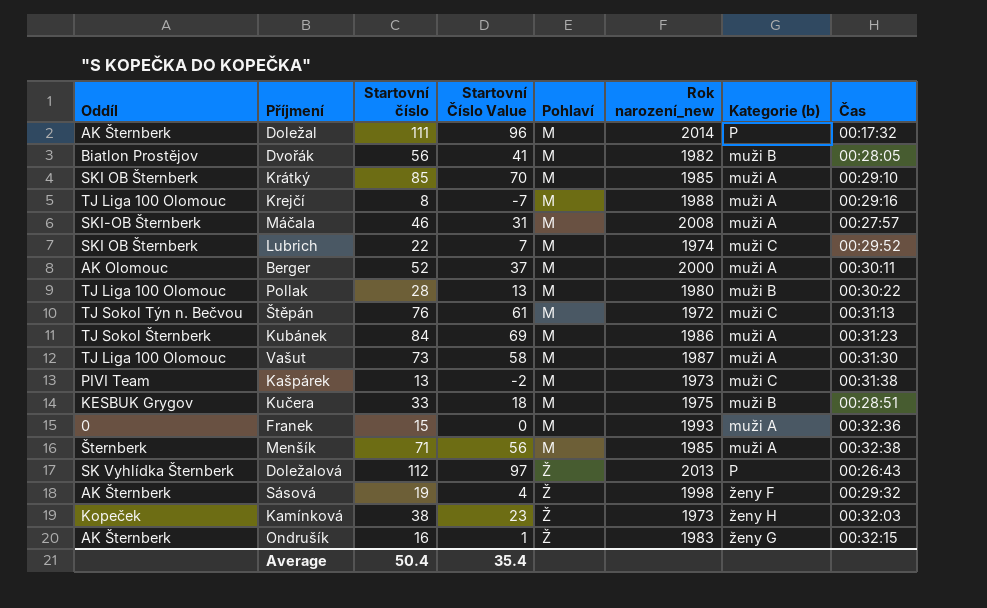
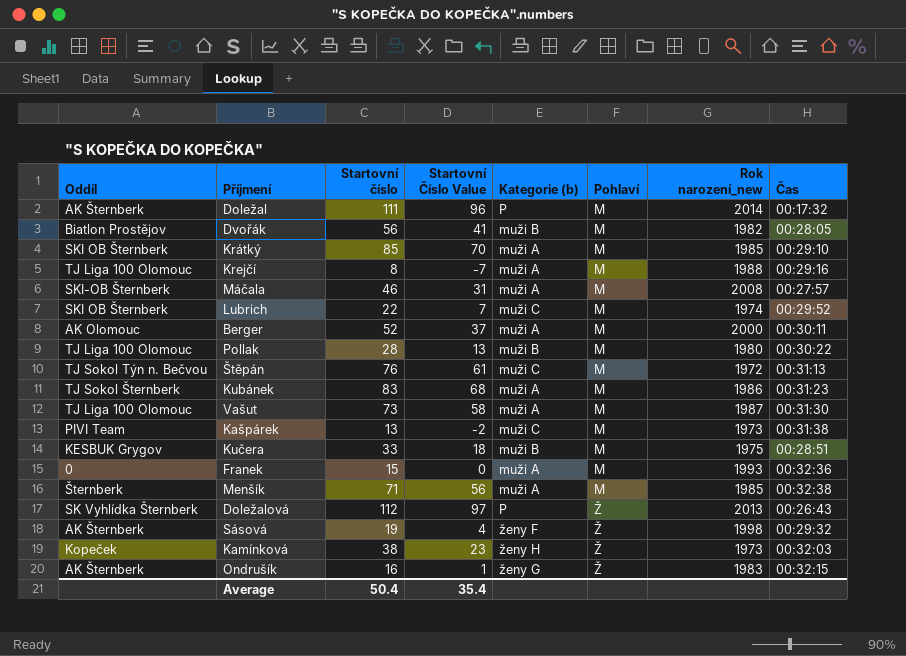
column Kategorie (b) | position: 7 -> 5
Kubánek | Startovní číslo: 84 -> 83
Kubánek | Startovní Číslo Value: 69 -> 68

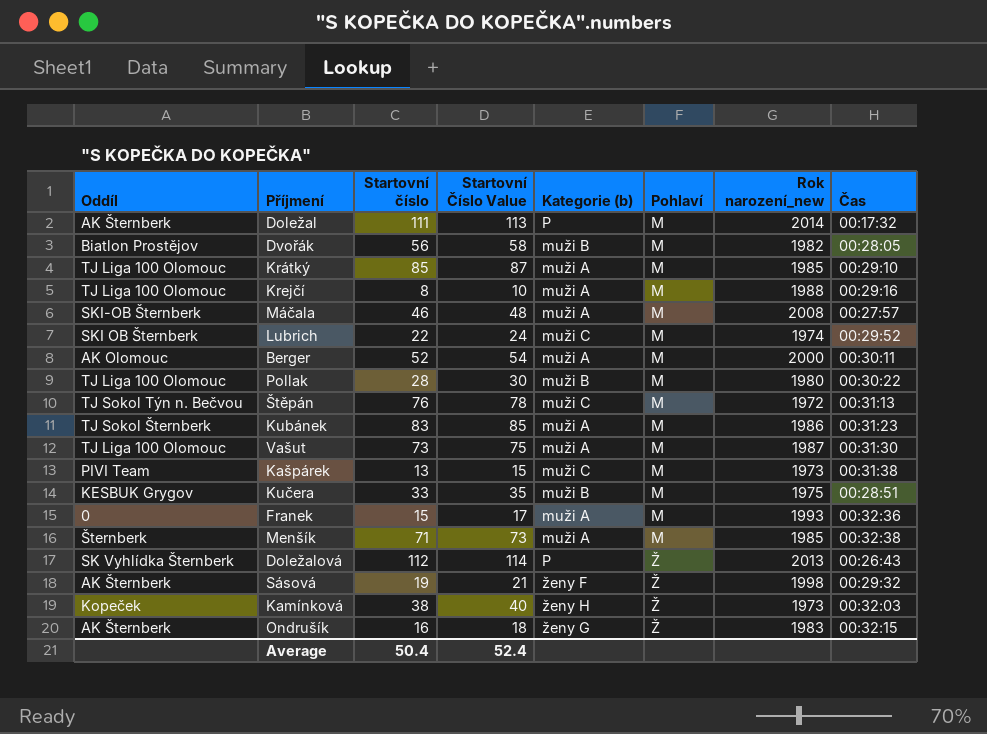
column Startovní Číslo Value | formula: [Startovní číslo] - 15 -> [Startovní číslo] + 2
Krátký | Oddíl: SKI OB Šternberk -> TJ Liga 100 Olomouc
Average | Startovní Číslo Value: 35.4 -> 52.4

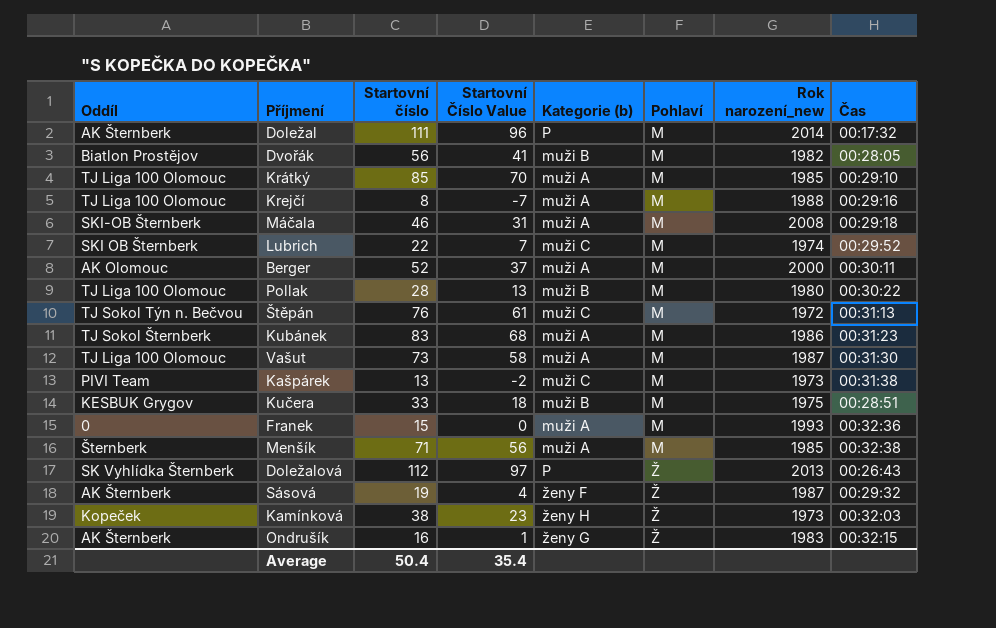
column Startovní Číslo Value | formula: [Startovní číslo] + 2 -> [Startovní číslo] - 15
Máčala | Čas: 00:27:57 -> 00:29:18
Sásová | Rok narození_new: 1998 -> 1987
Average | Startovní Číslo Value: 52.4 -> 35.4

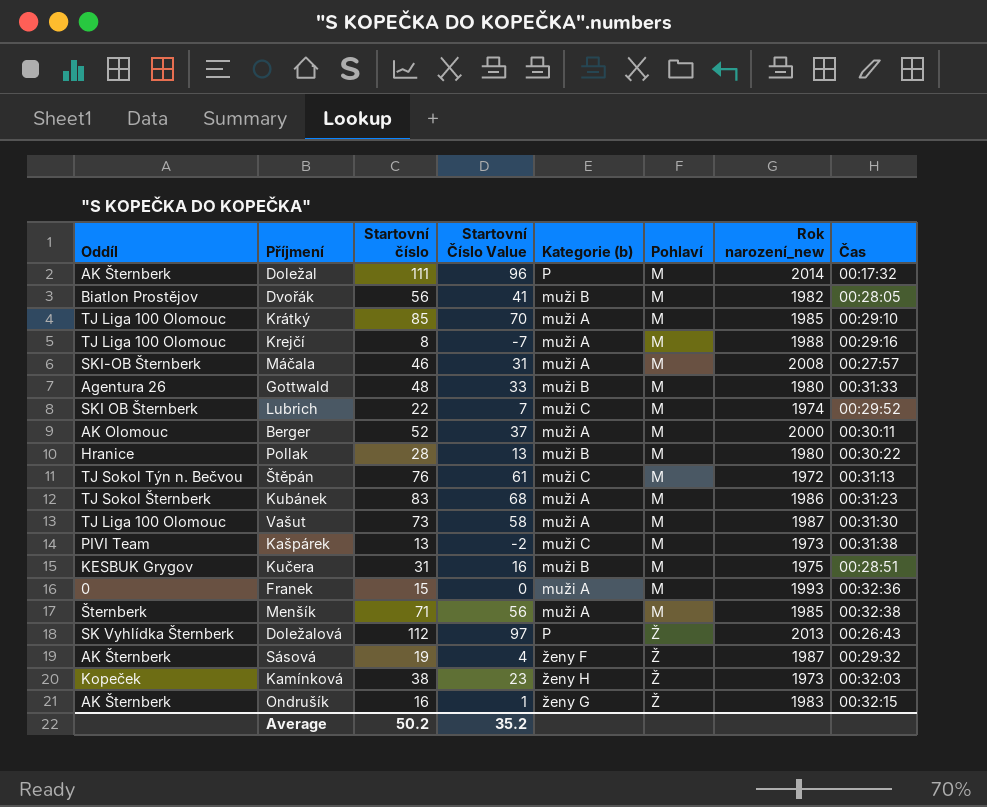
Máčala | Čas: 00:29:18 -> 00:27:57
row Gottwald: none -> Agentura 26 | 48 | 33 | muži B | M | 1980 | 00:31:33
Pollak | Oddíl: TJ Liga 100 Olomouc -> Hranice
Kučera | Startovní číslo: 33 -> 31
Kučera | Startovní Číslo Value: 18 -> 16
Average | Startovní číslo: 50.4 -> 50.2
Average | Startovní Číslo Value: 35.4 -> 35.2

